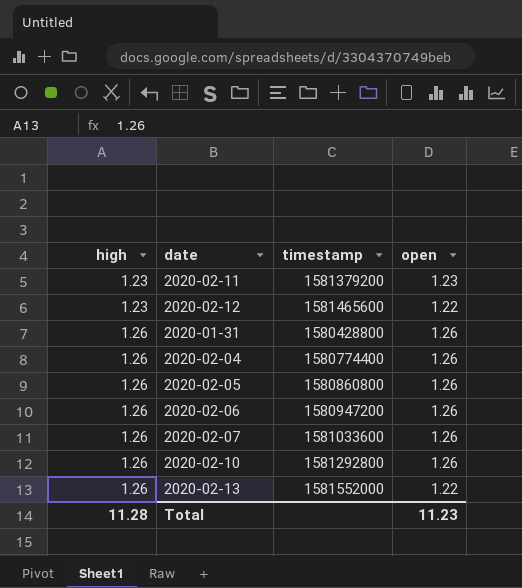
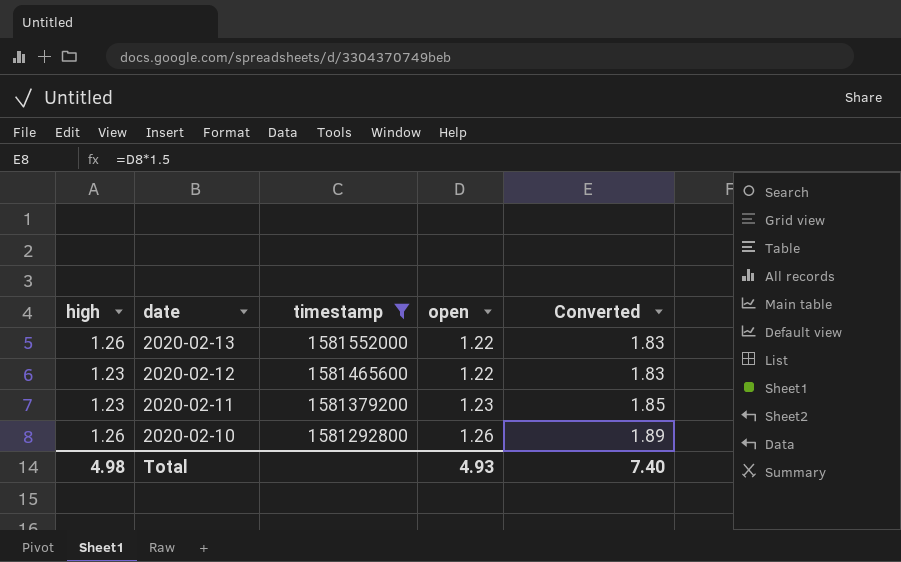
filter: none -> timestamp >= 1581292800
row order: high ascending -> date descending
column Converted | formula: none -> [open] * 1.5
Total | high: 11.28 -> 4.98
Total | open: 11.23 -> 4.93

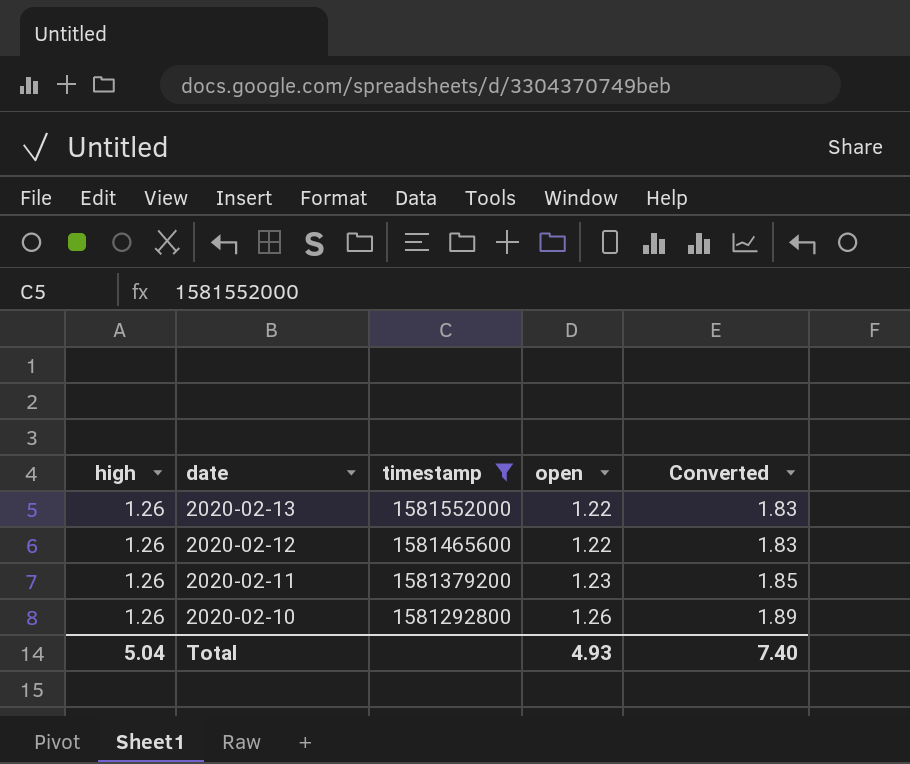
2020-02-12 | high: 1.23 -> 1.26
2020-02-11 | high: 1.23 -> 1.26
Total | high: 4.98 -> 5.04

